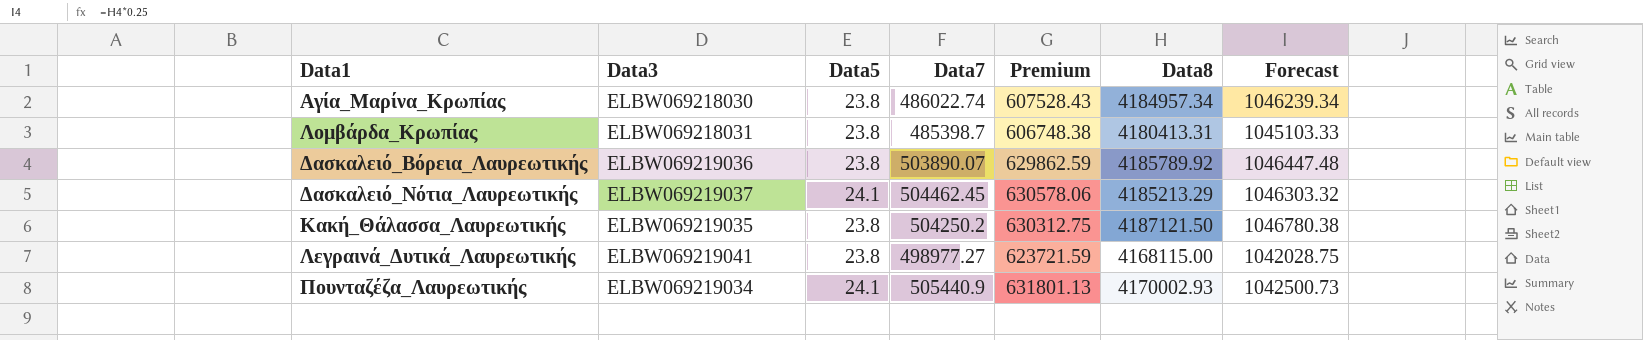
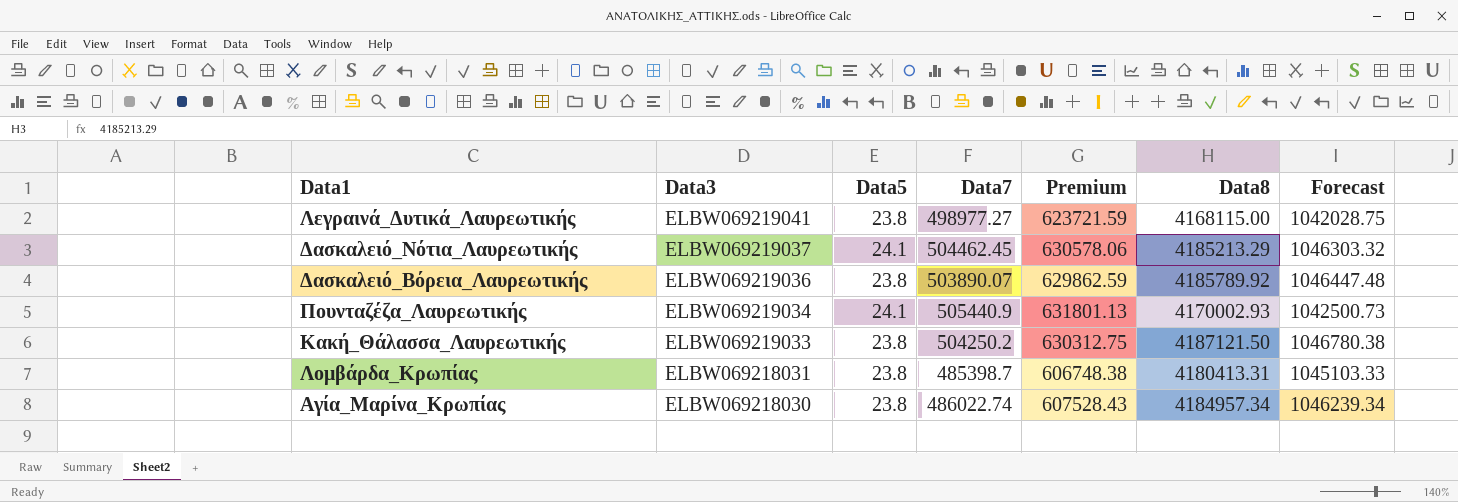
row order: none -> Data3 descending
Κακή_Θάλασσα_Λαυρεωτικής | Data3: ELBW069219035 -> ELBW069219033

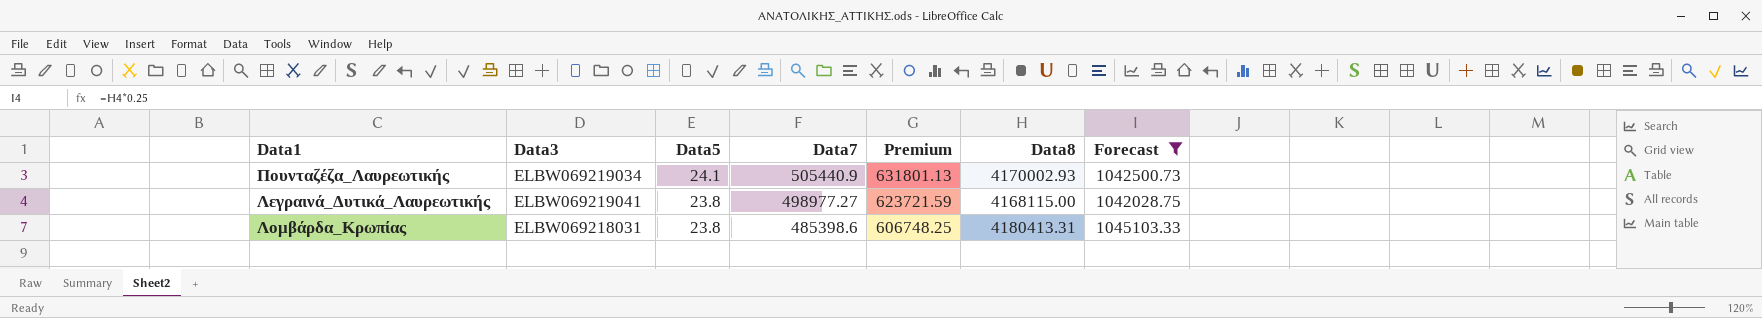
filter: none -> Forecast <= 1045103.33
row order: Data3 descending -> Data5 descending
Λομβάρδα_Κρωπίας | Data7: 485398.7 -> 485398.6
Λομβάρδα_Κρωπίας | Premium: 606748.38 -> 606748.25

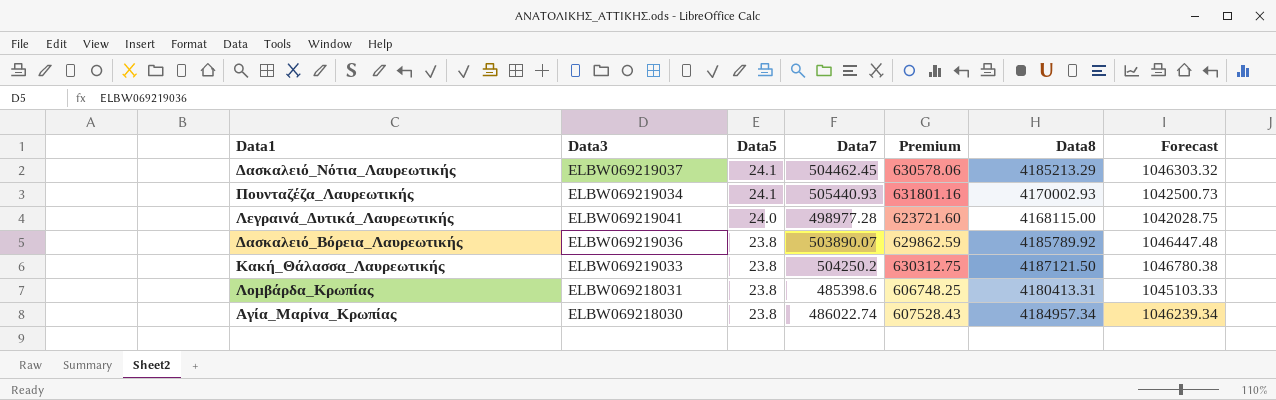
filter: Forecast <= 1045103.33 -> none
Πουνταζέζα_Λαυρεωτικής | Data7: 505440.9 -> 505440.93
Πουνταζέζα_Λαυρεωτικής | Premium: 631801.13 -> 631801.16
Λεγραινά_Δυτικά_Λαυρεωτικής | Data5: 23.8 -> 24.0
Λεγραινά_Δυτικά_Λαυρεωτικής | Data7: 498977.27 -> 498977.28
Λεγραινά_Δυτικά_Λαυρεωτικής | Premium: 623721.59 -> 623721.60

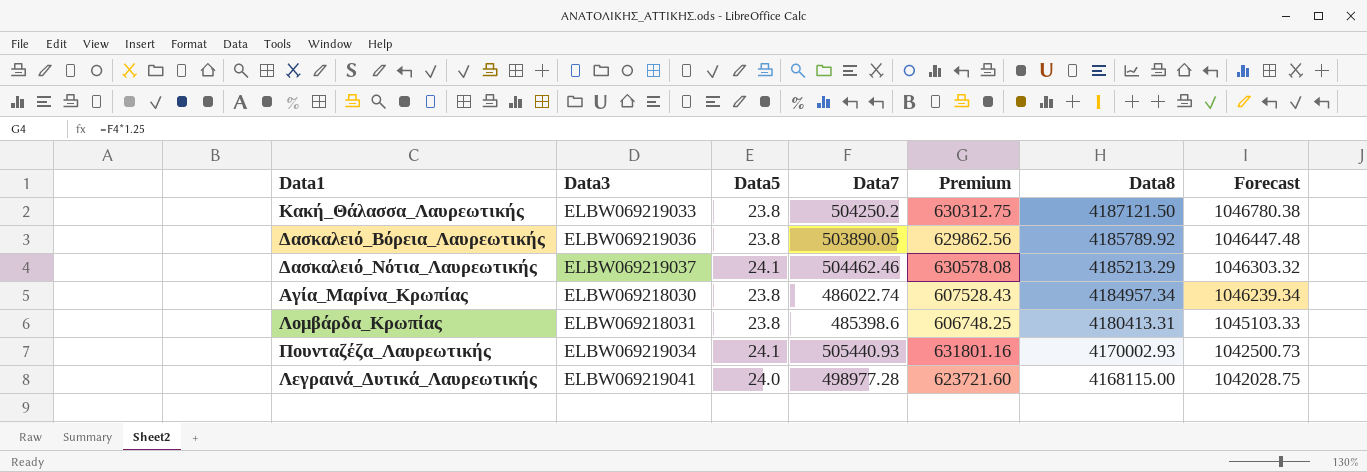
row order: Data5 descending -> Data8 descending
Δασκαλειό_Βόρεια_Λαυρεωτικής | Data7: 503890.07 -> 503890.05
Δασκαλειό_Βόρεια_Λαυρεωτικής | Premium: 629862.59 -> 629862.56
Δασκαλειό_Νότια_Λαυρεωτικής | Data7: 504462.45 -> 504462.46
Δασκαλειό_Νότια_Λαυρεωτικής | Premium: 630578.06 -> 630578.08

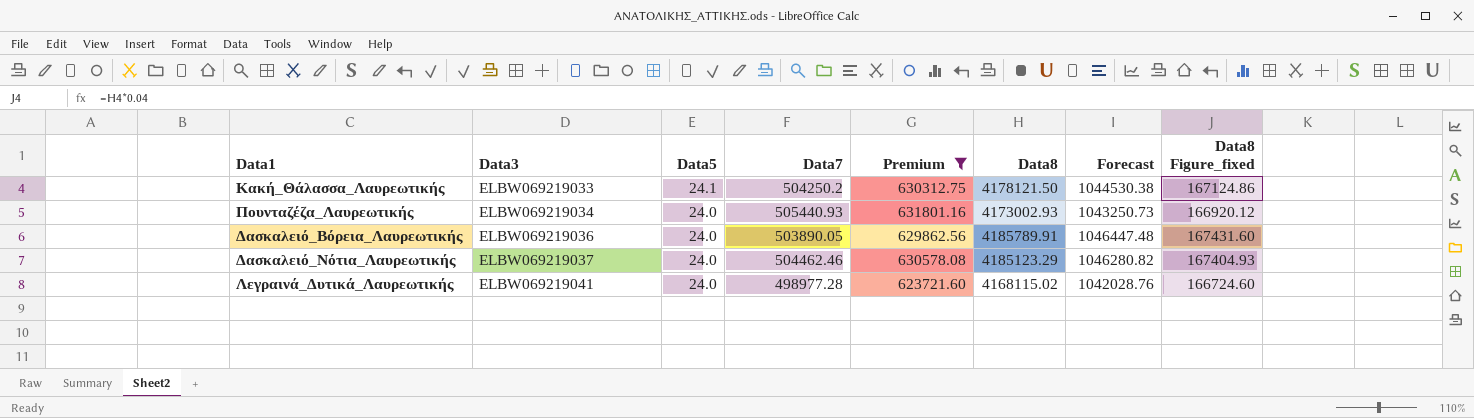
filter: none -> Premium >= 623721.60
row order: Data8 descending -> Data3 ascending
column Data8 Figure_fixed | formula: none -> [Data8] * 0.04
Κακή_Θάλασσα_Λαυρεωτικής | Data5: 23.8 -> 24.1
Κακή_Θάλασσα_Λαυρεωτικής | Data8: 4187121.50 -> 4178121.50
Κακή_Θάλασσα_Λαυρεωτικής | Forecast: 1046780.38 -> 1044530.38
Πουνταζέζα_Λαυρεωτικής | Data5: 24.1 -> 24.0
Πουνταζέζα_Λαυρεωτικής | Data8: 4170002.93 -> 4173002.93
Πουνταζέζα_Λαυρεωτικής | Forecast: 1042500.73 -> 1043250.73
Δασκαλειό_Βόρεια_Λαυρεωτικής | Data5: 23.8 -> 24.0
Δασκαλειό_Βόρεια_Λαυρεωτικής | Data8: 4185789.92 -> 4185789.91
Δασκαλειό_Νότια_Λαυρεωτικής | Data5: 24.1 -> 24.0
Δασκαλειό_Νότια_Λαυρεωτικής | Data8: 4185213.29 -> 4185123.29
Δασκαλειό_Νότια_Λαυρεωτικής | Forecast: 1046303.32 -> 1046280.82
Λεγραινά_Δυτικά_Λαυρεωτικής | Data8: 4168115.00 -> 4168115.02
Λεγραινά_Δυτικά_Λαυρεωτικής | Forecast: 1042028.75 -> 1042028.76

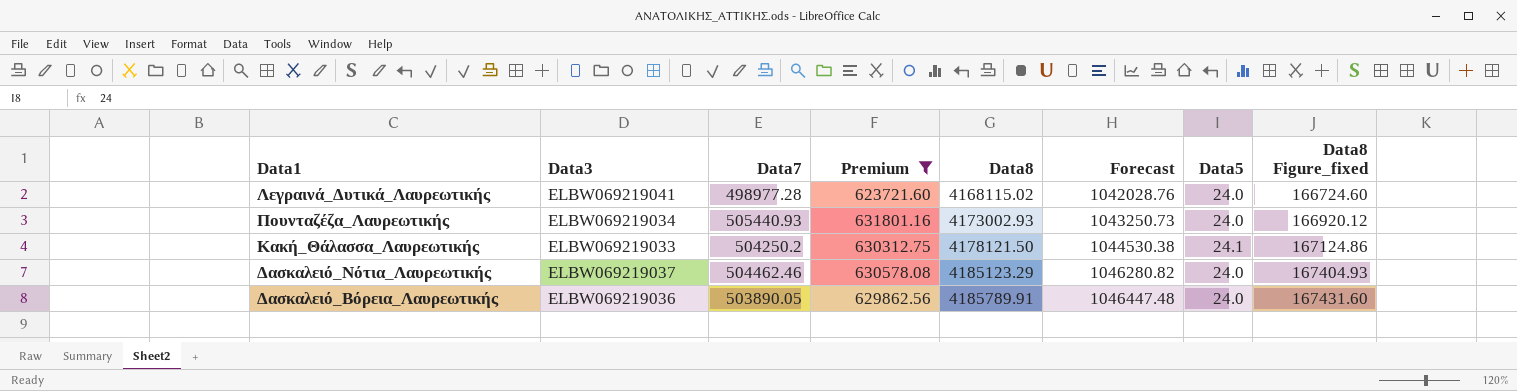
row order: Data3 ascending -> Data8 ascending
column Data5 | position: 3 -> 7

